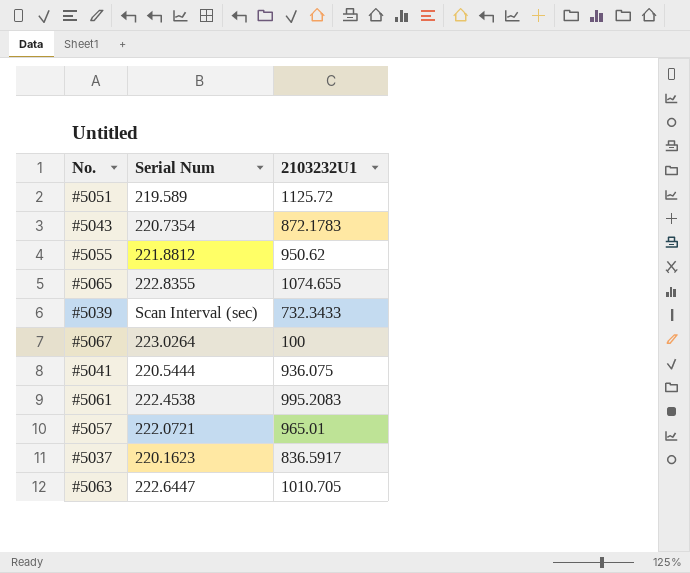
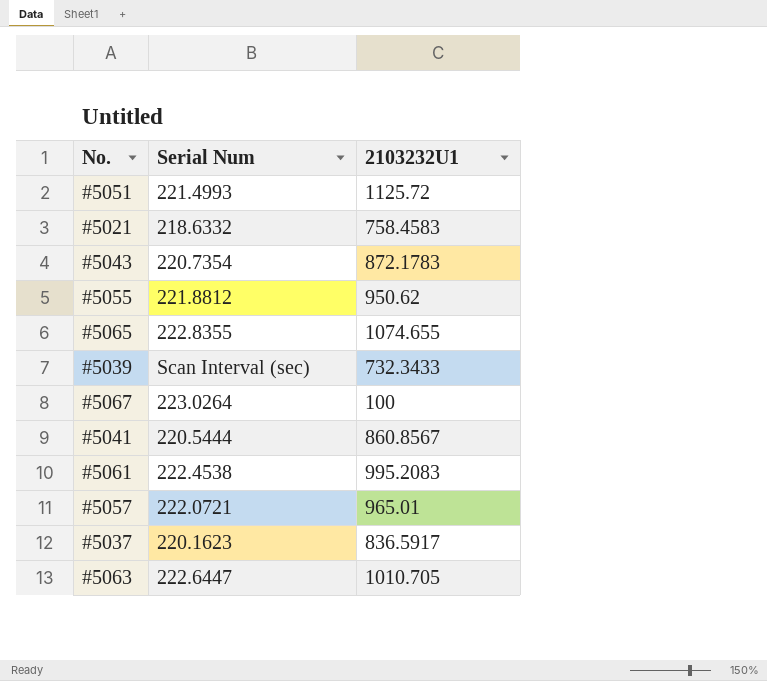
#5051 | Serial Num: 219.589 -> 221.4993
row #5021: none -> 218.6332 | 758.4583
#5041 | 2103232U1: 936.075 -> 860.8567

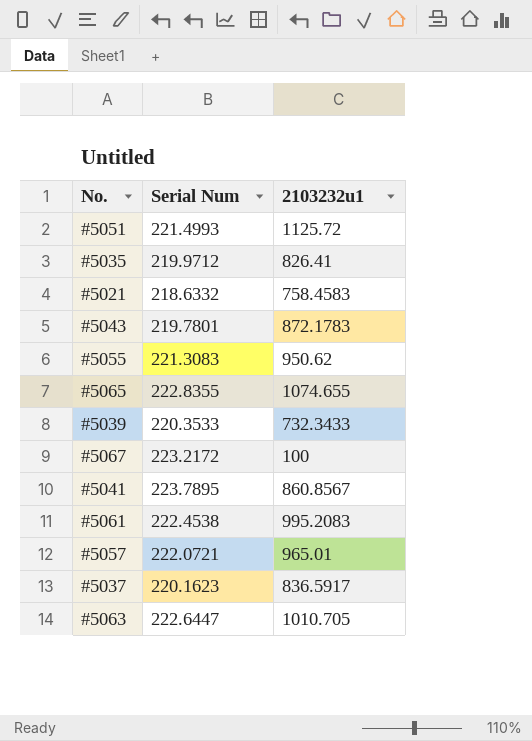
column name: 2103232U1 -> 2103232u1
row #5035: none -> 219.9712 | 826.41
#5043 | Serial Num: 220.7354 -> 219.7801
#5055 | Serial Num: 221.8812 -> 221.3083
#5039 | Serial Num: Scan Interval (sec) -> 220.3533
#5067 | Serial Num: 223.0264 -> 223.2172
#5041 | Serial Num: 220.5444 -> 223.7895

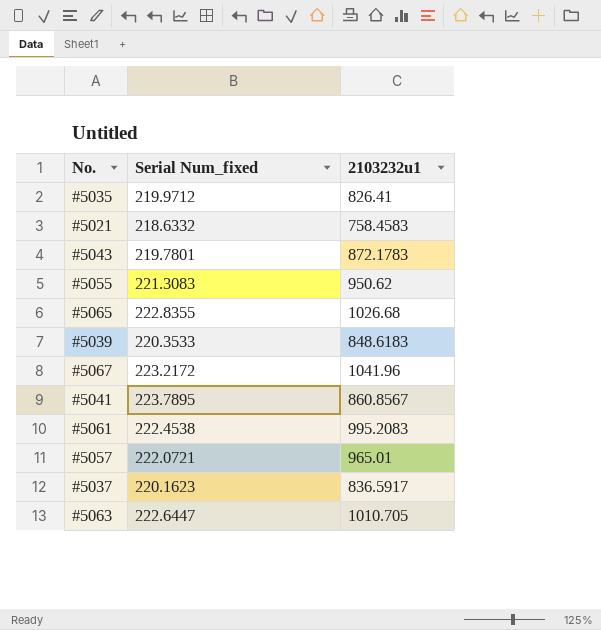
column name: Serial Num -> Serial Num_fixed
row #5051: 221.4993 | 1125.72 -> none
#5065 | 2103232u1: 1074.655 -> 1026.68
#5039 | 2103232u1: 732.3433 -> 848.6183
#5067 | 2103232u1: 100 -> 1041.96

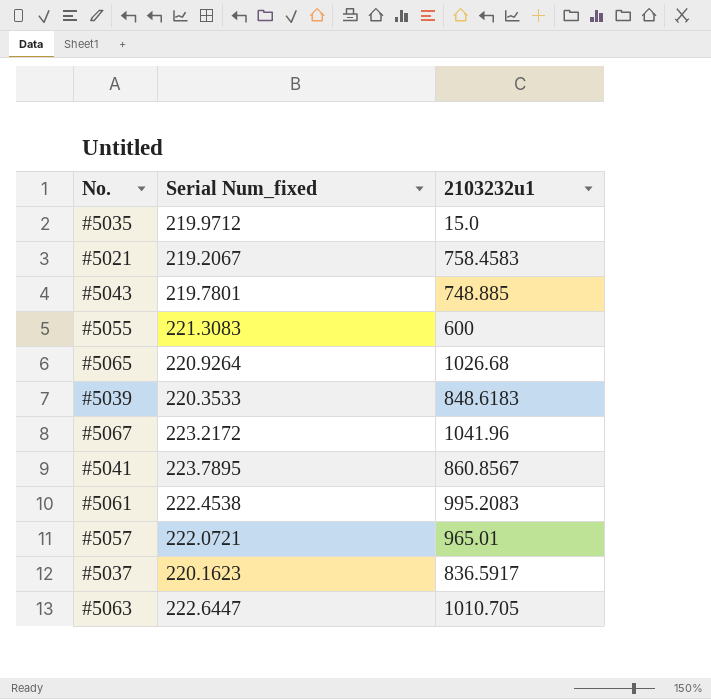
#5035 | 2103232u1: 826.41 -> 15.0
#5021 | Serial Num_fixed: 218.6332 -> 219.2067
#5043 | 2103232u1: 872.1783 -> 748.885
#5055 | 2103232u1: 950.62 -> 600
#5065 | Serial Num_fixed: 222.8355 -> 220.9264

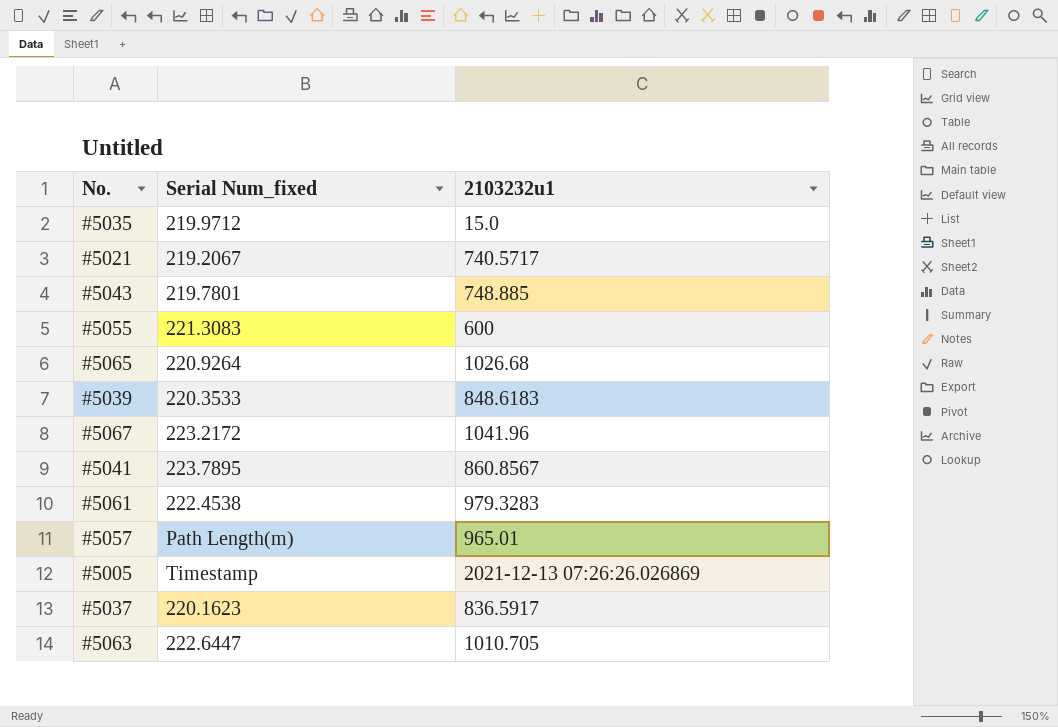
#5021 | 2103232u1: 758.4583 -> 740.5717
#5061 | 2103232u1: 995.2083 -> 979.3283
#5057 | Serial Num_fixed: 222.0721 -> Path Length(m)
row #5005: none -> Timestamp | 2021-12-13 07:26:26.026869

